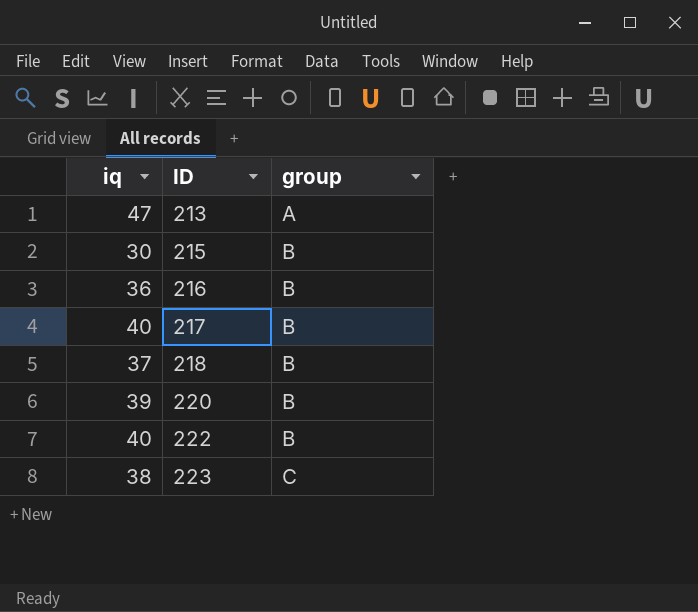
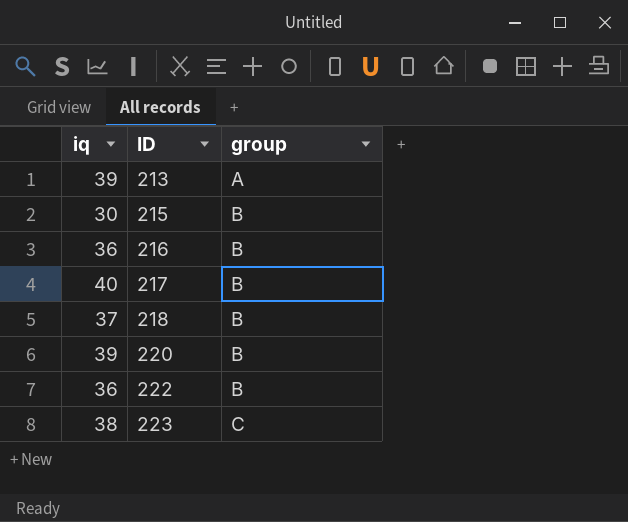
213 | iq: 47 -> 39
222 | iq: 40 -> 36

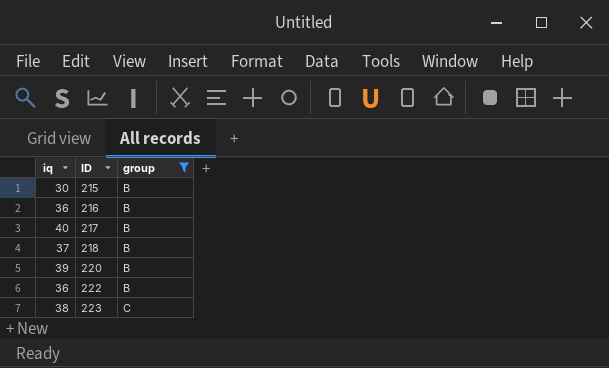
filter: none -> group != A

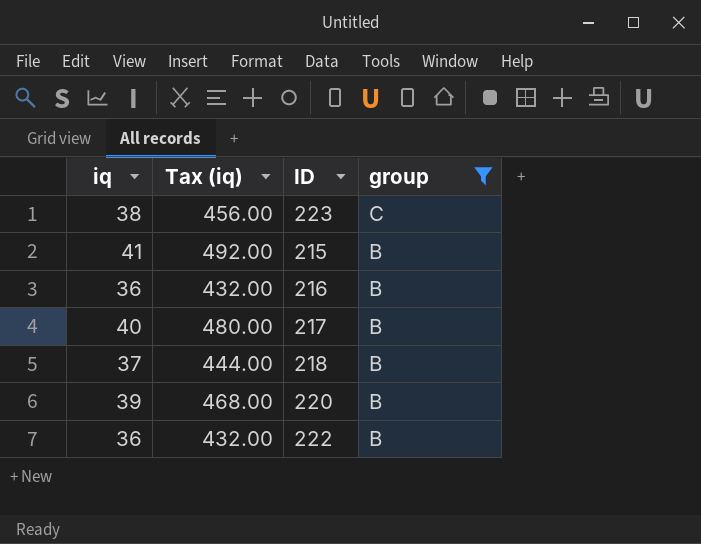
row order: ID ascending -> group descending
column Tax (iq) | formula: none -> [iq] * 12
215 | iq: 30 -> 41

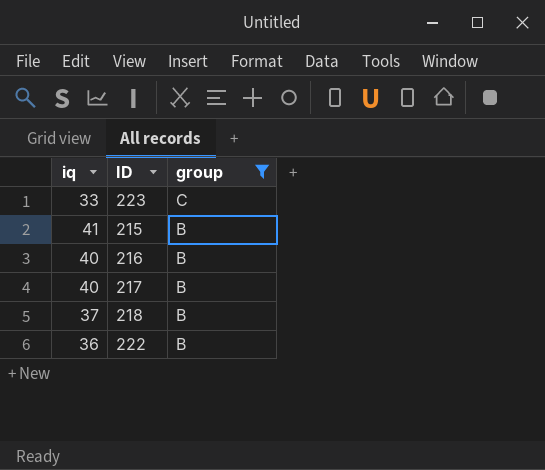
column Tax (iq) | formula: [iq] * 12 -> none
row 220: 39 | 468.00 | B -> none
223 | iq: 38 -> 33
216 | iq: 36 -> 40

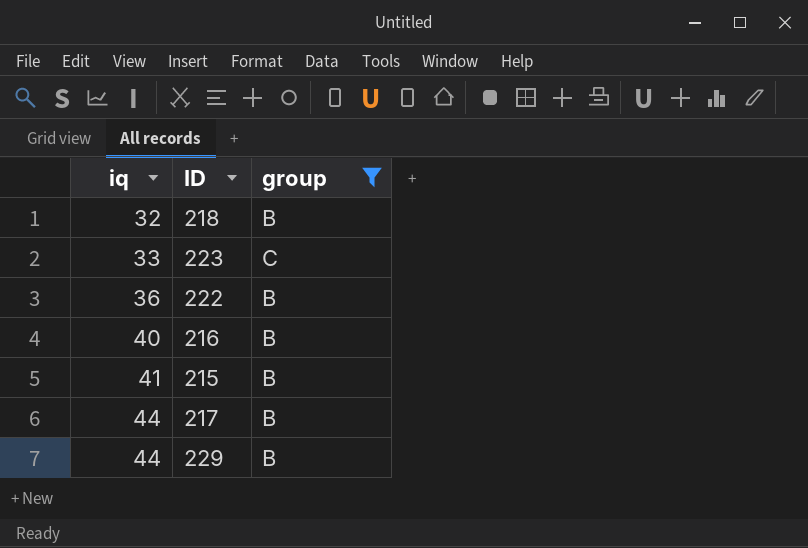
row order: group descending -> iq ascending
218 | iq: 37 -> 32
217 | iq: 40 -> 44
row 229: none -> 44 | B

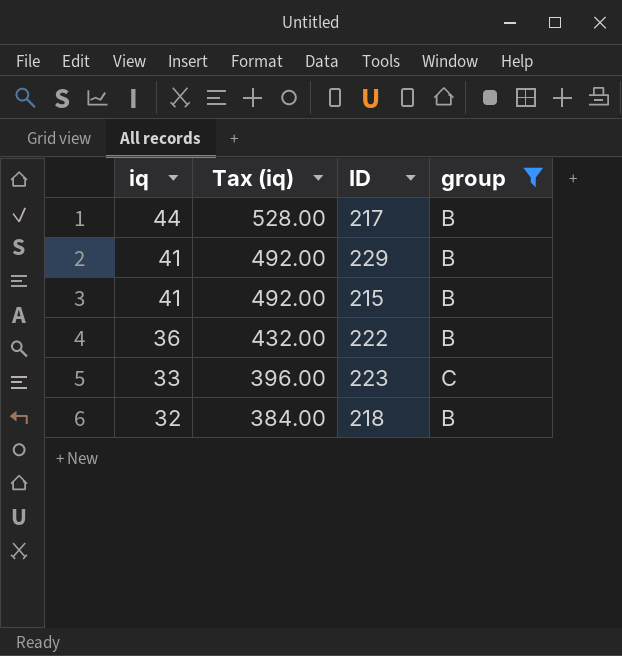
row order: iq ascending -> iq descending
column Tax (iq) | formula: none -> [iq] * 12
row 216: 40 | B -> none
229 | iq: 44 -> 41

